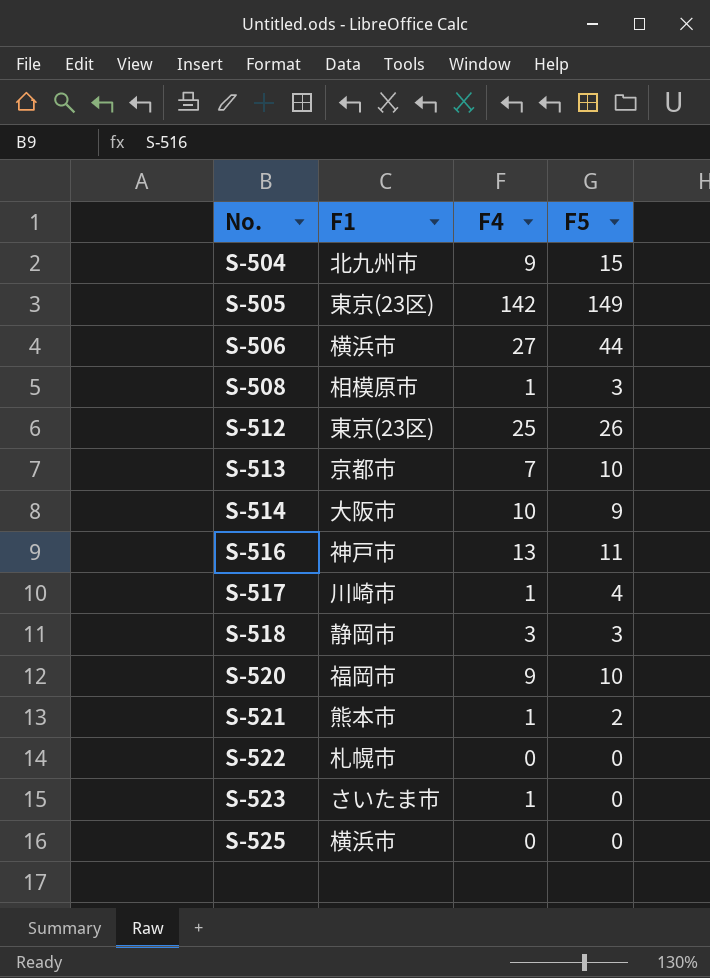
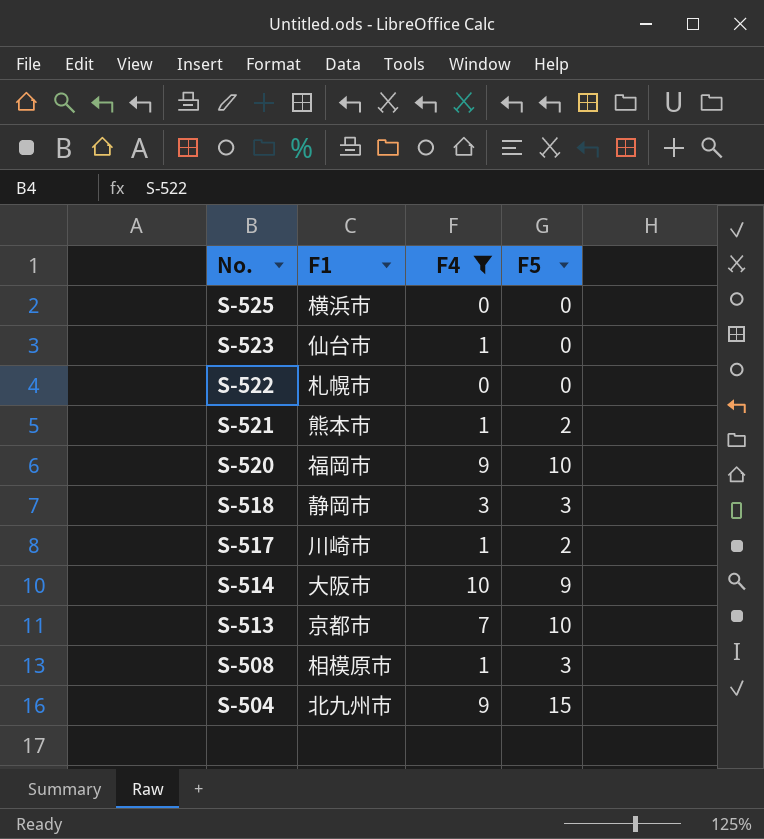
filter: none -> F4 <= 10
row order: No. ascending -> No. descending
S-523 | F1: さいたま市 -> 仙台市
S-517 | F5: 4 -> 2

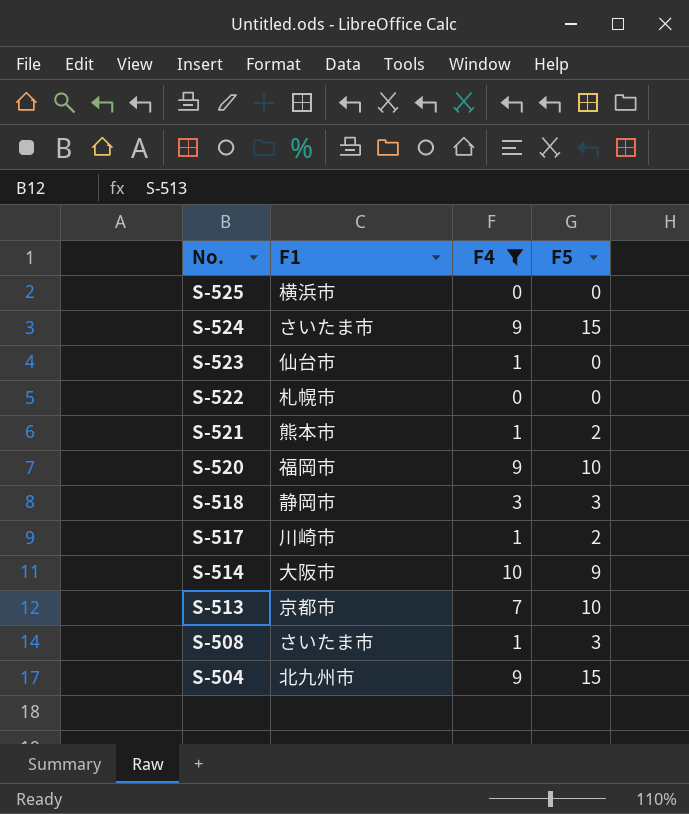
row S-524: none -> さいたま市 | 9 | 15
S-508 | F1: 相模原市 -> さいたま市

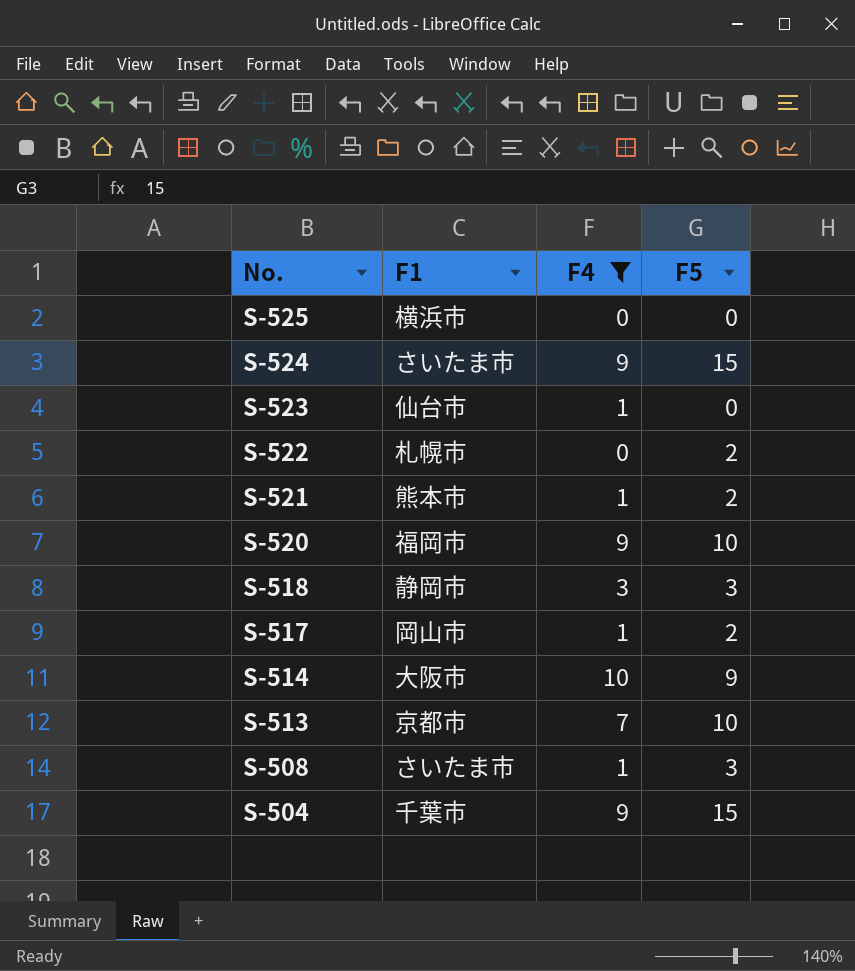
S-522 | F5: 0 -> 2
S-517 | F1: 川崎市 -> 岡山市
S-504 | F1: 北九州市 -> 千葉市

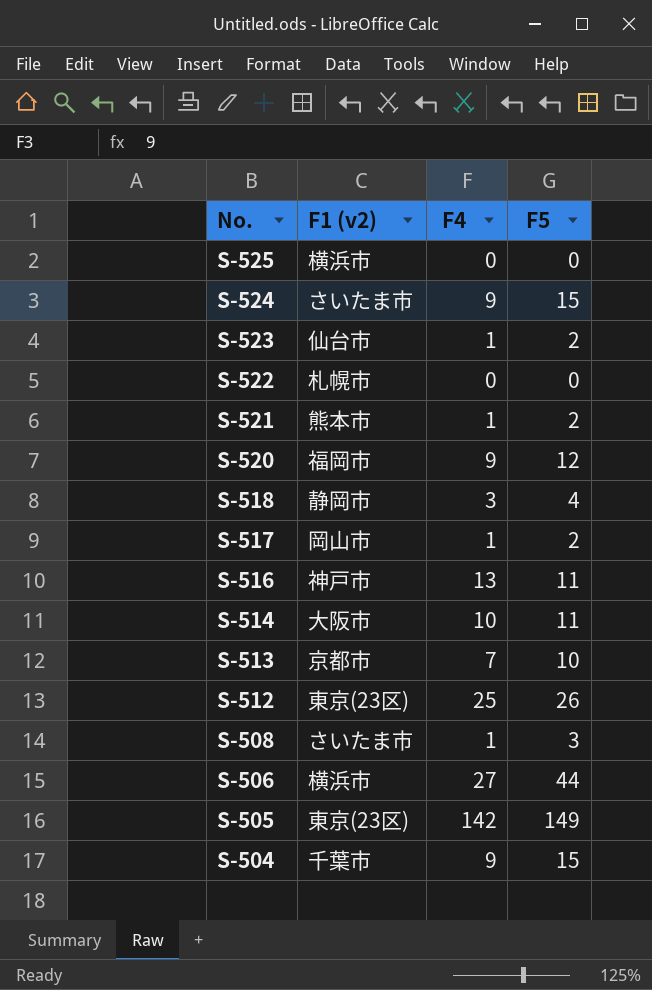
filter: F4 <= 10 -> none
column name: F1 -> F1 (v2)
S-523 | F5: 0 -> 2
S-522 | F5: 2 -> 0
S-520 | F5: 10 -> 12
S-518 | F5: 3 -> 4
S-514 | F5: 9 -> 11

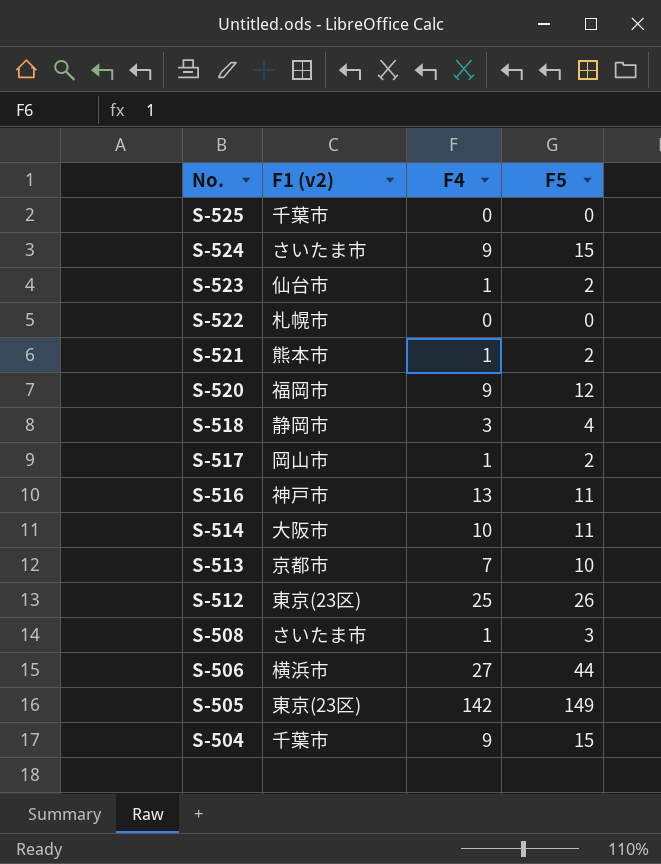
S-525 | F1 (v2): 横浜市 -> 千葉市

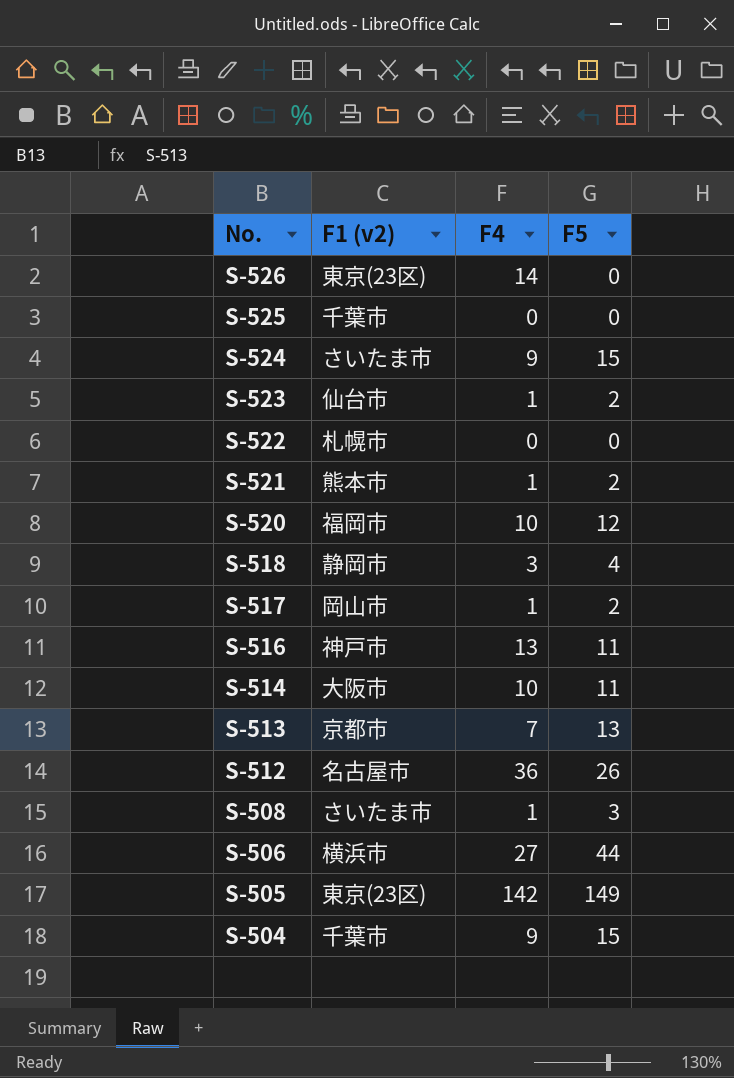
row S-526: none -> 東京(23区) | 14 | 0
S-520 | F4: 9 -> 10
S-513 | F5: 10 -> 13
S-512 | F1 (v2): 東京(23区) -> 名古屋市
S-512 | F4: 25 -> 36

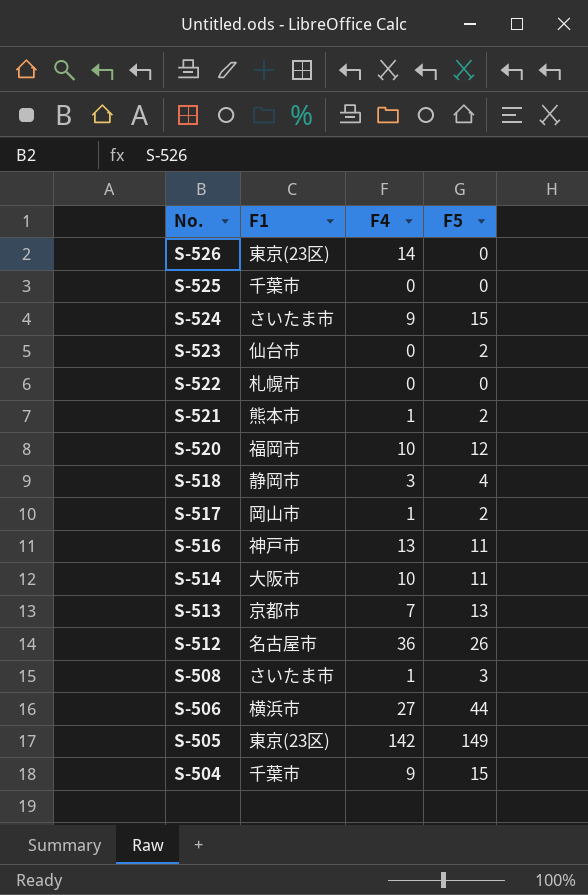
column name: F1 (v2) -> F1
S-523 | F4: 1 -> 0

